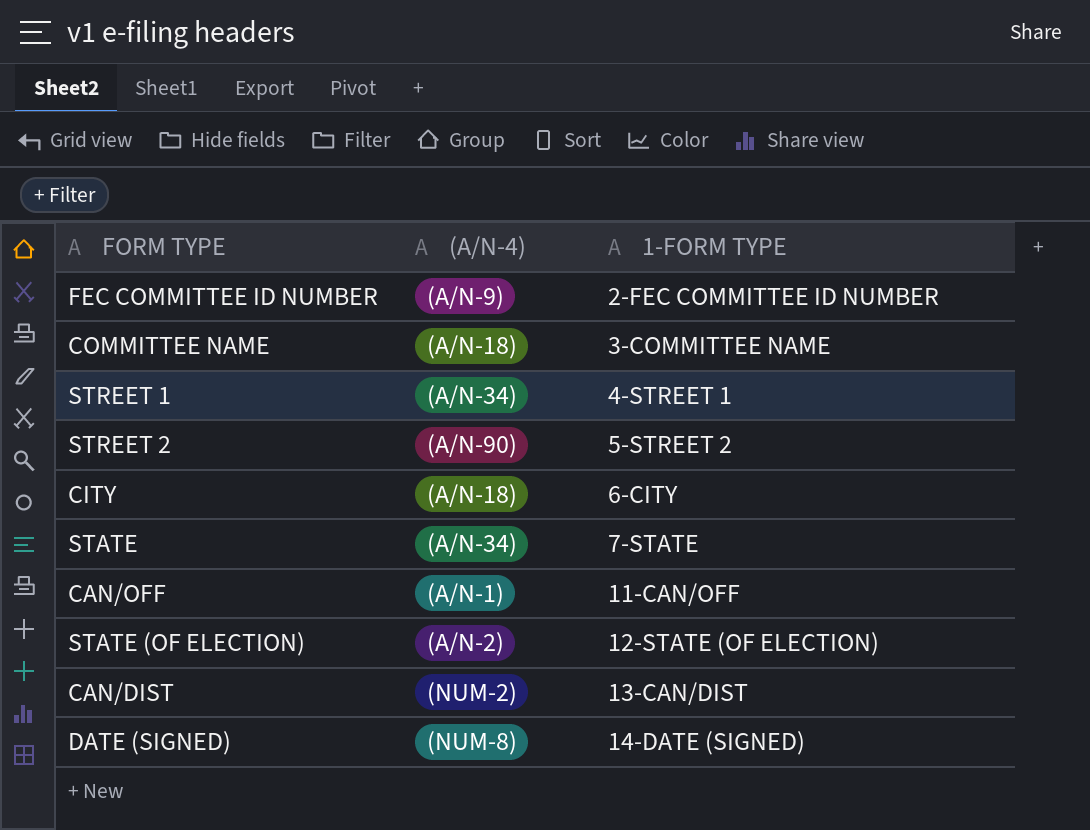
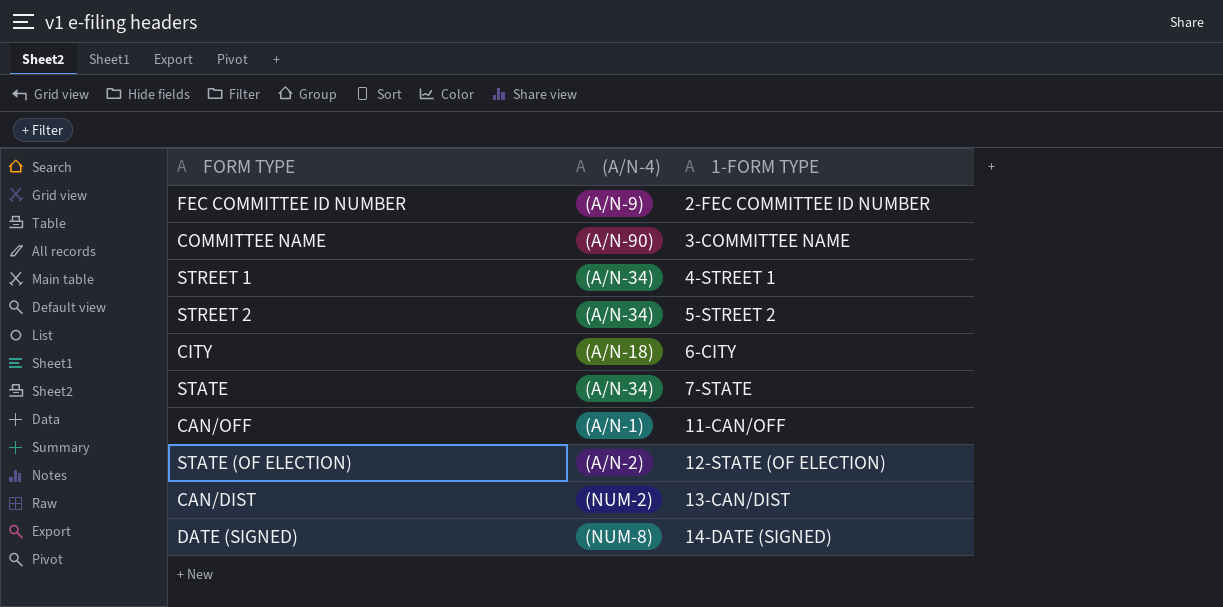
COMMITTEE NAME | (A/N-4): (A/N-18) -> (A/N-90)
STREET 2 | (A/N-4): (A/N-90) -> (A/N-34)

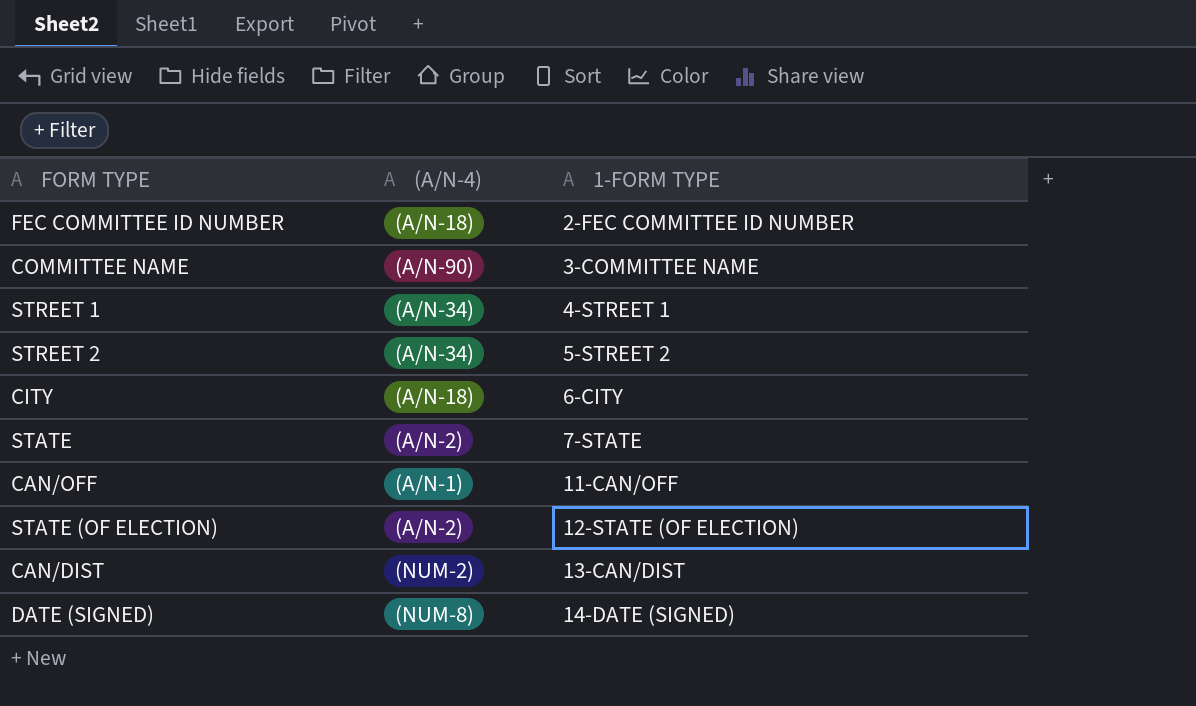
FEC COMMITTEE ID NUMBER | (A/N-4): (A/N-9) -> (A/N-18)
STATE | (A/N-4): (A/N-34) -> (A/N-2)

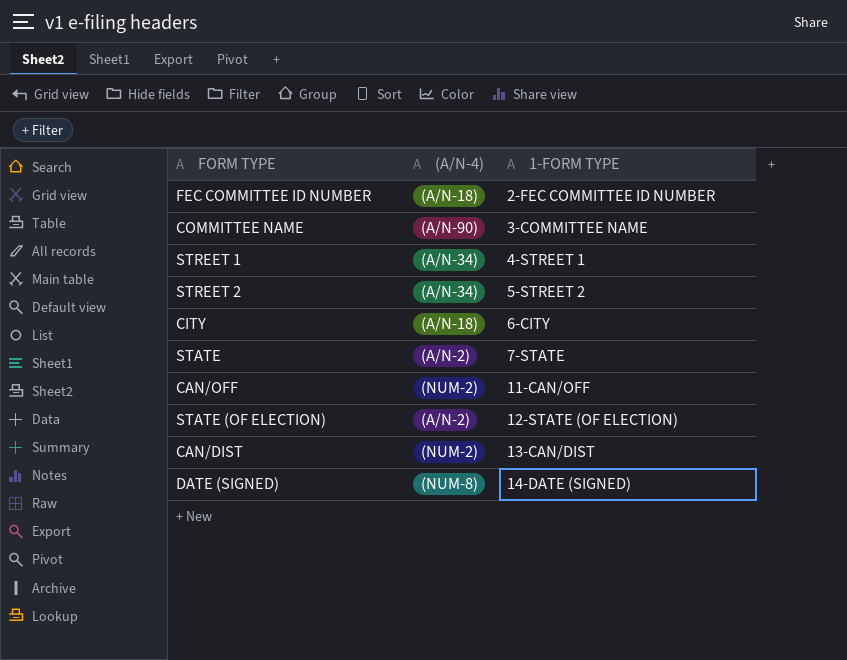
CAN/OFF | (A/N-4): (A/N-1) -> (NUM-2)

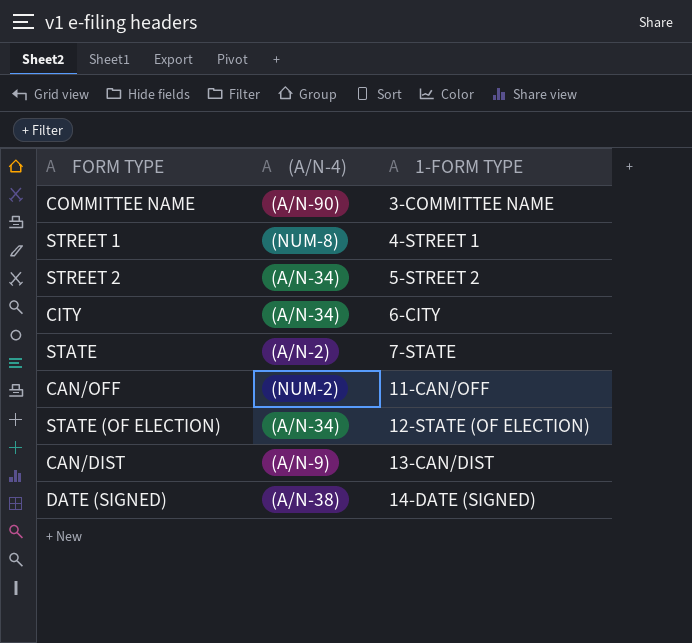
row FEC COMMITTEE ID NUMBER: (A/N-18) | 2-FEC COMMITTEE ID NUMBER -> none
STREET 1 | (A/N-4): (A/N-34) -> (NUM-8)
CITY | (A/N-4): (A/N-18) -> (A/N-34)
STATE (OF ELECTION) | (A/N-4): (A/N-2) -> (A/N-34)
CAN/DIST | (A/N-4): (NUM-2) -> (A/N-9)
DATE (SIGNED) | (A/N-4): (NUM-8) -> (A/N-38)

